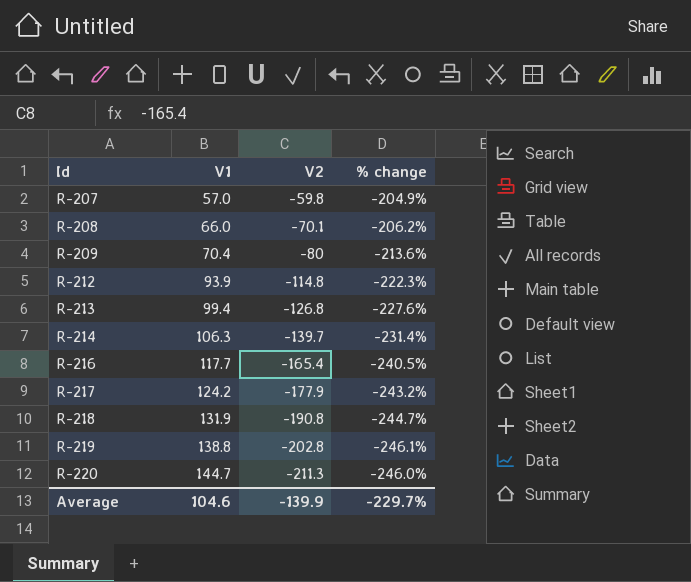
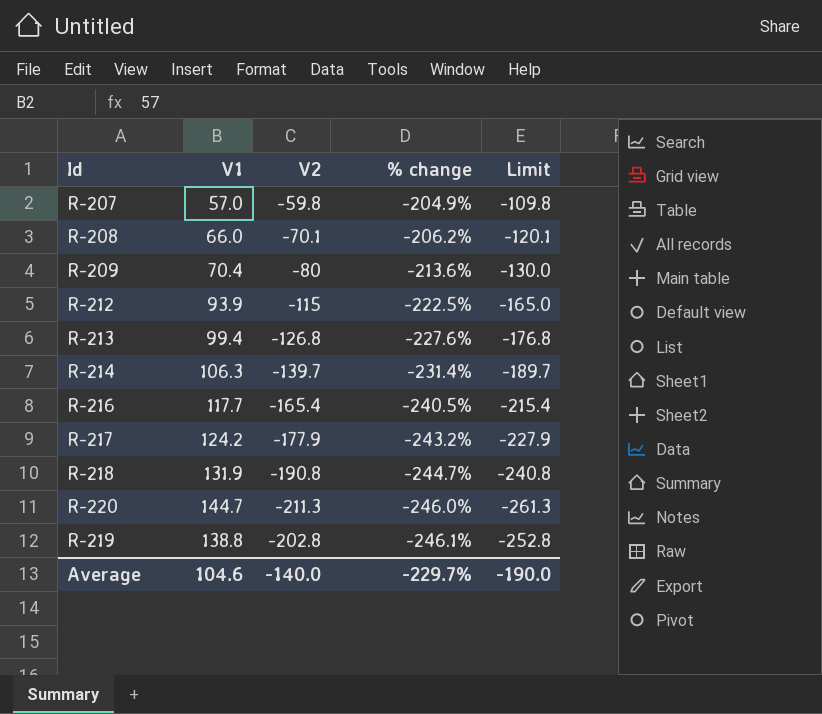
row order: Id ascending -> % change descending
column Limit | formula: none -> [V2] - 50
R-212 | V2: -114.8 -> -115
R-212 | % change: -222.3% -> -222.5%
Average | V2: -139.9 -> -140.0

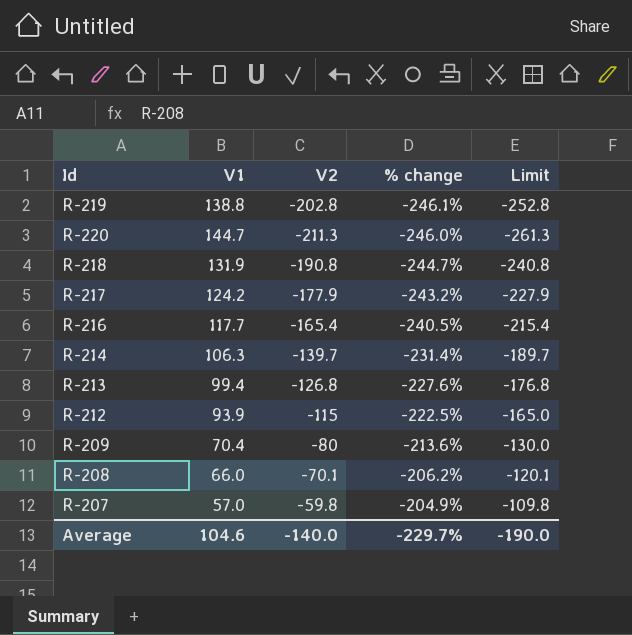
row order: % change descending -> % change ascending

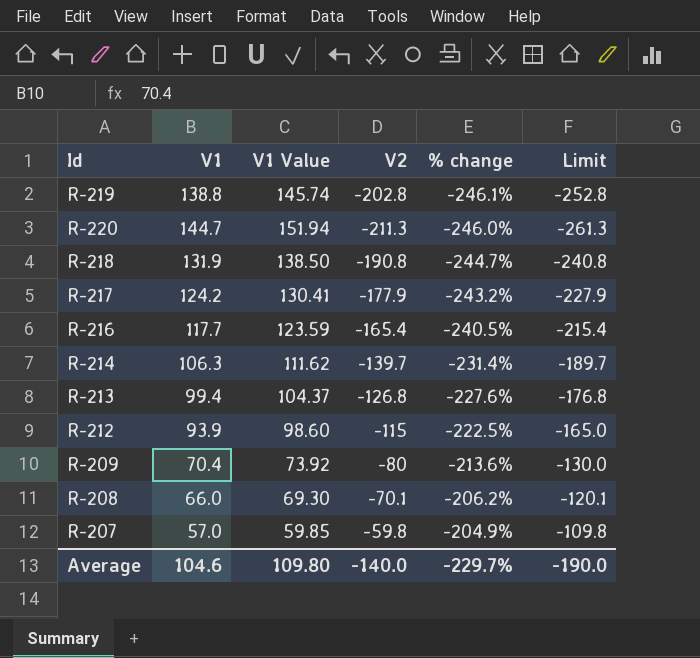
column V1 Value | formula: none -> [V1] * 1.05

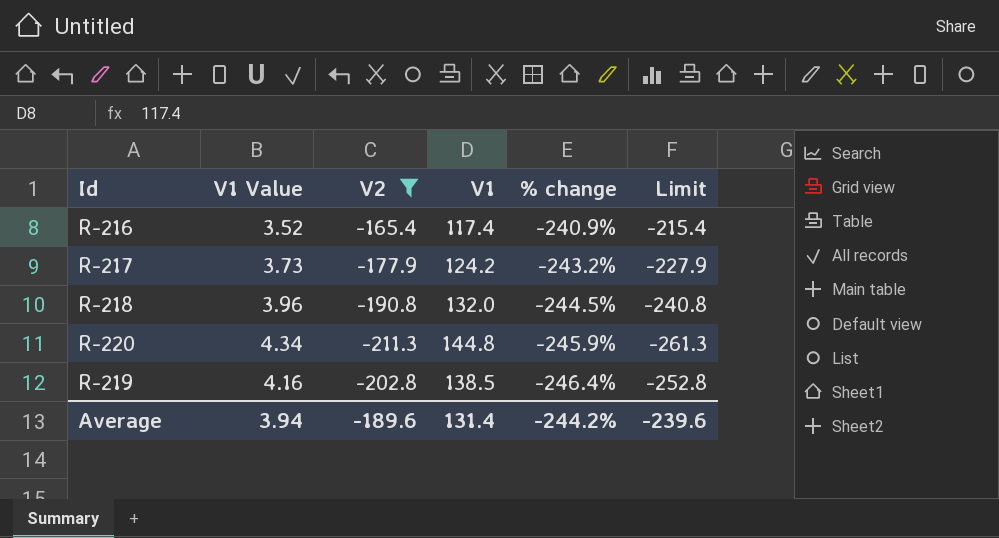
filter: none -> V2 <= -165.4
row order: % change ascending -> % change descending
column V1 Value | formula: [V1] * 1.05 -> [V1] * 0.03
column V1 | position: 2 -> 4
R-216 | V1: 117.7 -> 117.4
R-216 | % change: -240.5% -> -240.9%
R-218 | V1: 131.9 -> 132.0
R-218 | % change: -244.7% -> -244.5%
R-220 | V1: 144.7 -> 144.8
R-220 | % change: -246.0% -> -245.9%
R-219 | V1: 138.8 -> 138.5
R-219 | % change: -246.1% -> -246.4%
Average | V1 Value: 109.80 -> 3.94
Average | V2: -140.0 -> -189.6
Average | V1: 104.6 -> 131.4
Average | % change: -229.7% -> -244.2%
Average | Limit: -190.0 -> -239.6

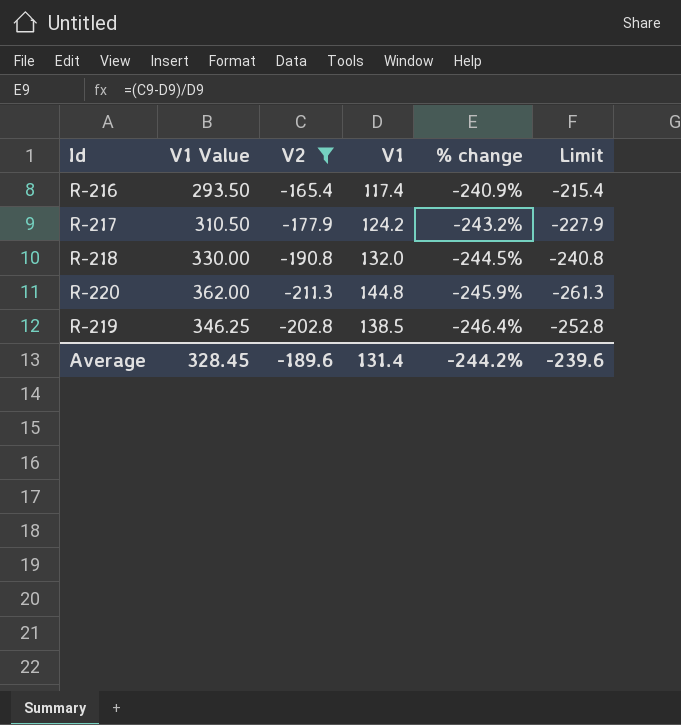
column V1 Value | formula: [V1] * 0.03 -> [V1] * 2.5
Average | V1 Value: 3.94 -> 328.45

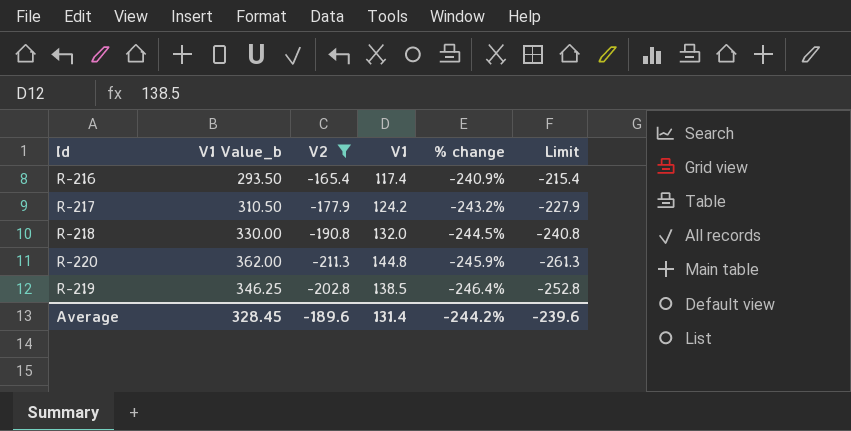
column name: V1 Value -> V1 Value_b

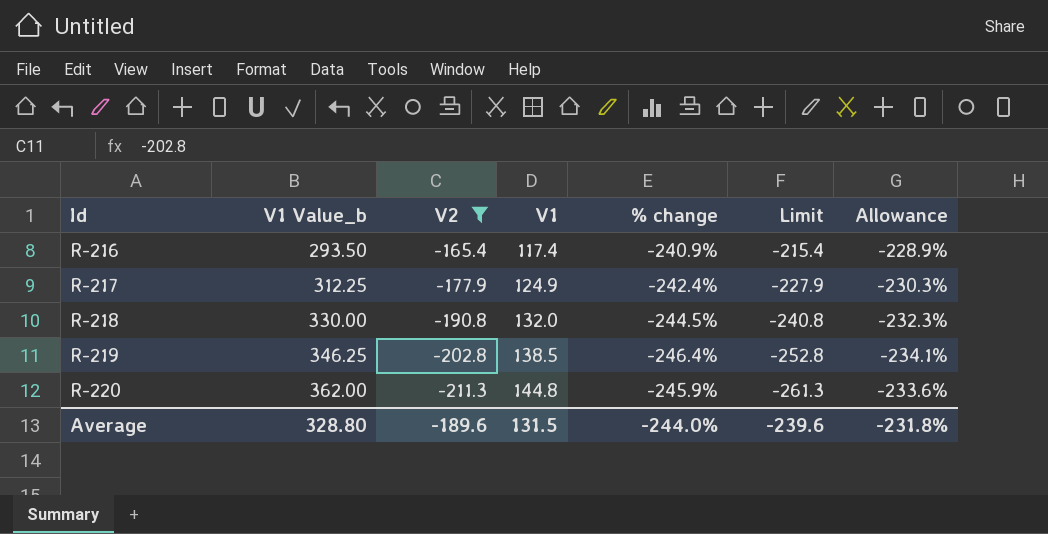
row order: % change descending -> Id ascending
column Allowance | formula: none -> [% change] * 0.95
R-217 | V1 Value_b: 310.50 -> 312.25
R-217 | V1: 124.2 -> 124.9
R-217 | % change: -243.2% -> -242.4%
Average | V1 Value_b: 328.45 -> 328.80
Average | V1: 131.4 -> 131.5
Average | % change: -244.2% -> -244.0%

